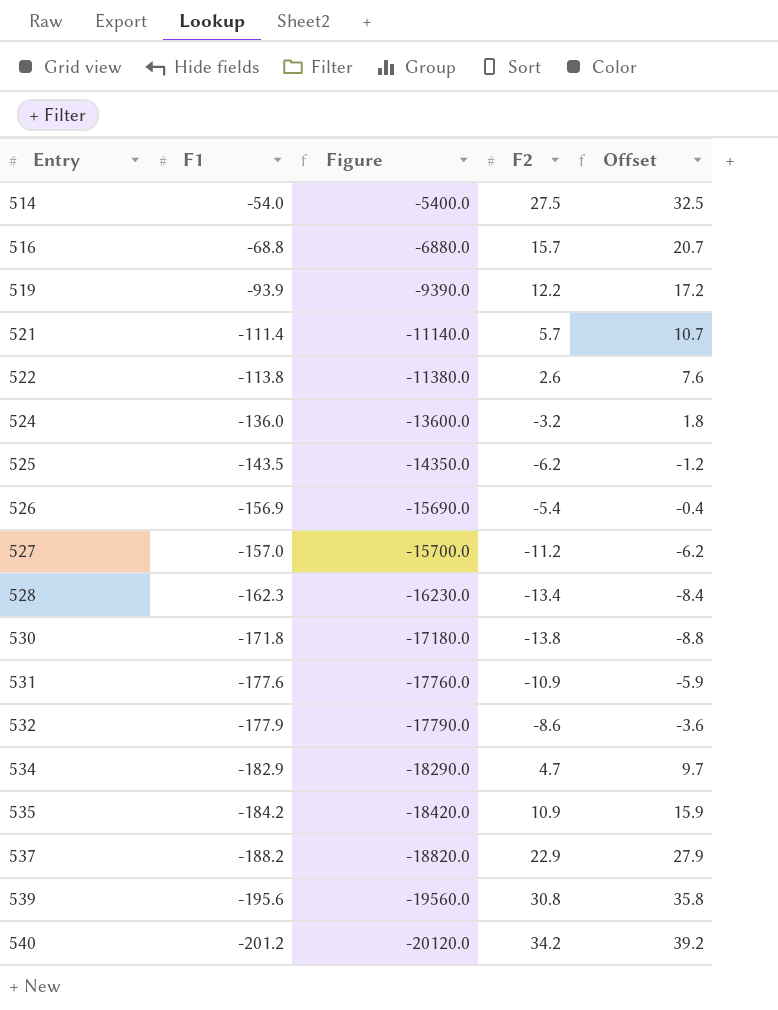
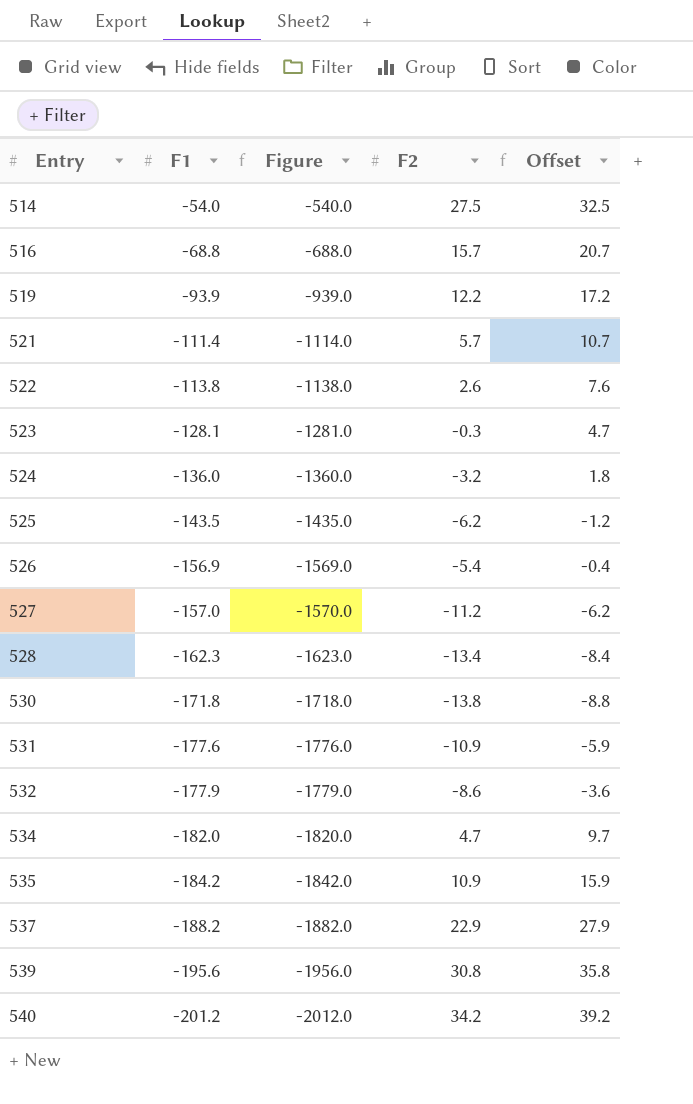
column Figure | formula: [F1] * 100 -> [F1] * 10
row 523: none -> -128.1 | -1281.0 | -0.3 | 4.7
534 | F1: -182.9 -> -182.0

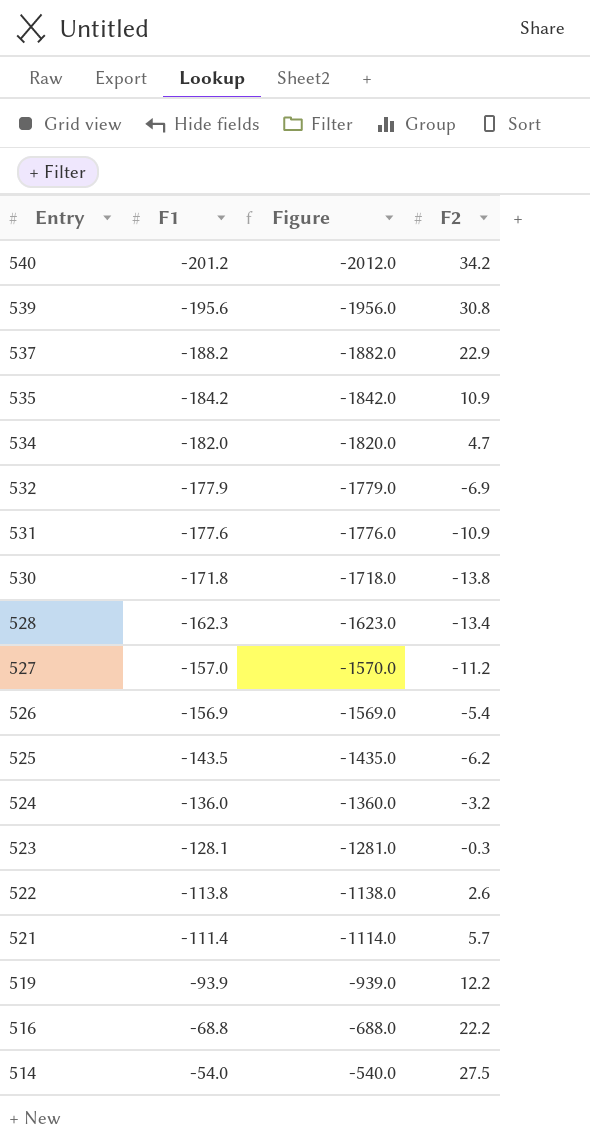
row order: Entry ascending -> Entry descending
column Offset | formula: [F2] + 5 -> none
532 | F2: -8.6 -> -6.9
516 | F2: 15.7 -> 22.2

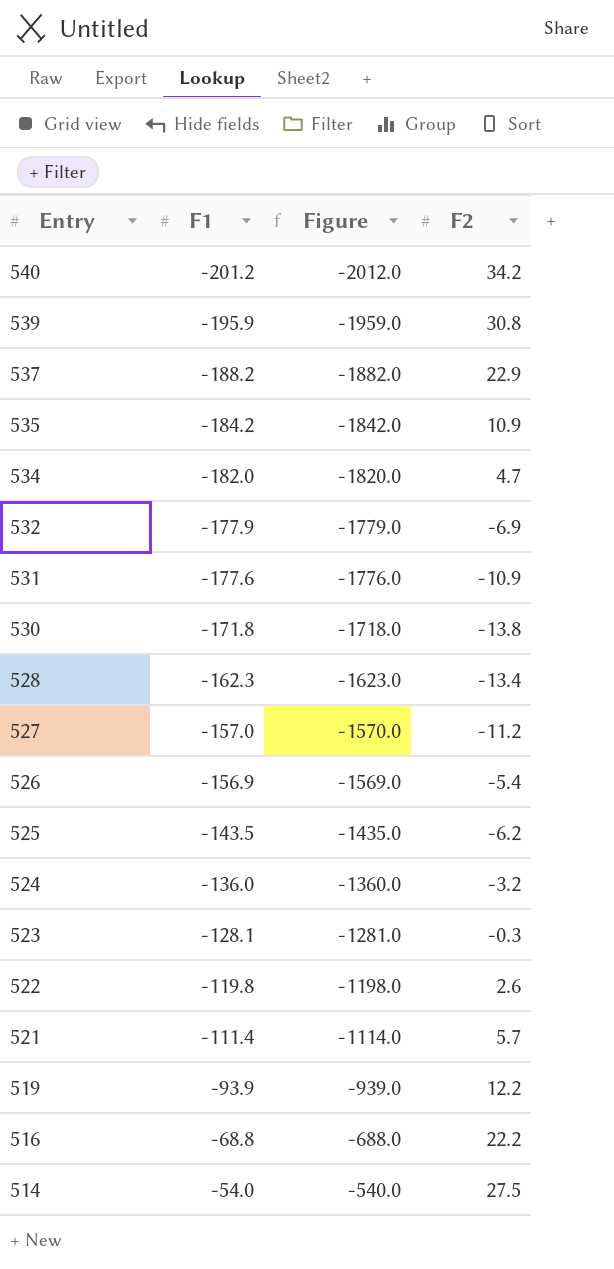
539 | F1: -195.6 -> -195.9
539 | Figure: -1956.0 -> -1959.0
522 | F1: -113.8 -> -119.8
522 | Figure: -1138.0 -> -1198.0

